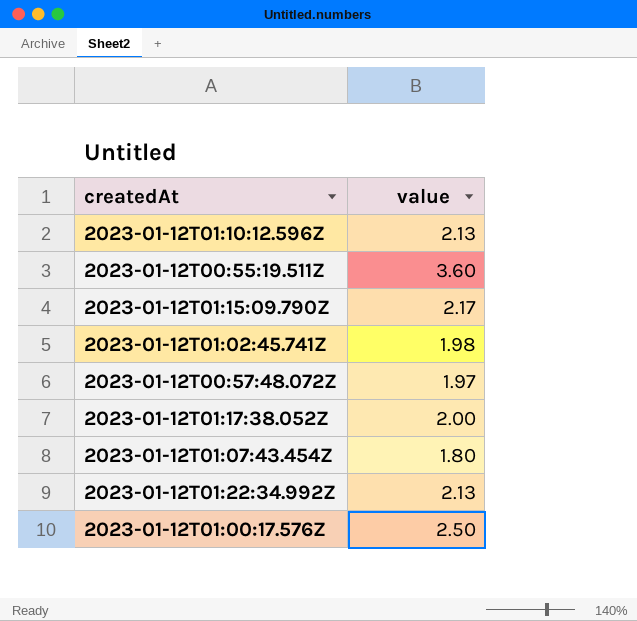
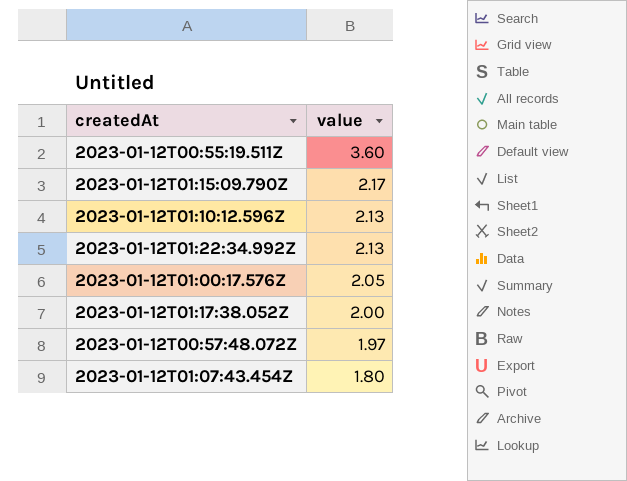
row order: none -> value descending
row 2023-01-12T01:02:45.741Z: 1.98 -> none
2023-01-12T01:00:17.576Z | value: 2.50 -> 2.05

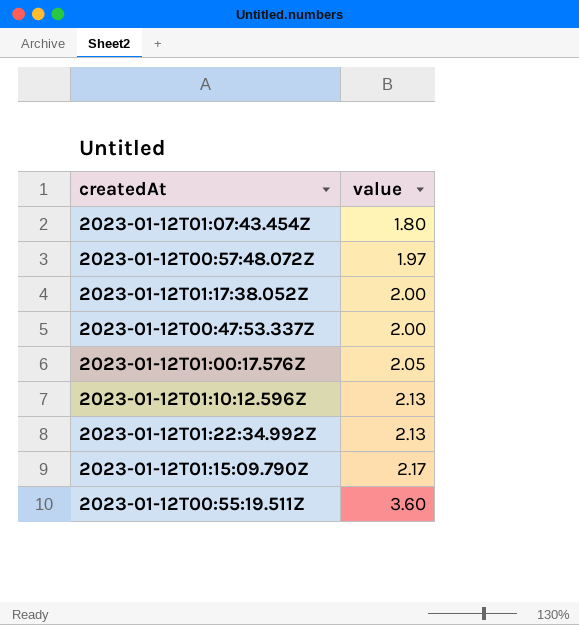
row order: value descending -> value ascending
row 2023-01-12T00:47:53.337Z: none -> 2.00

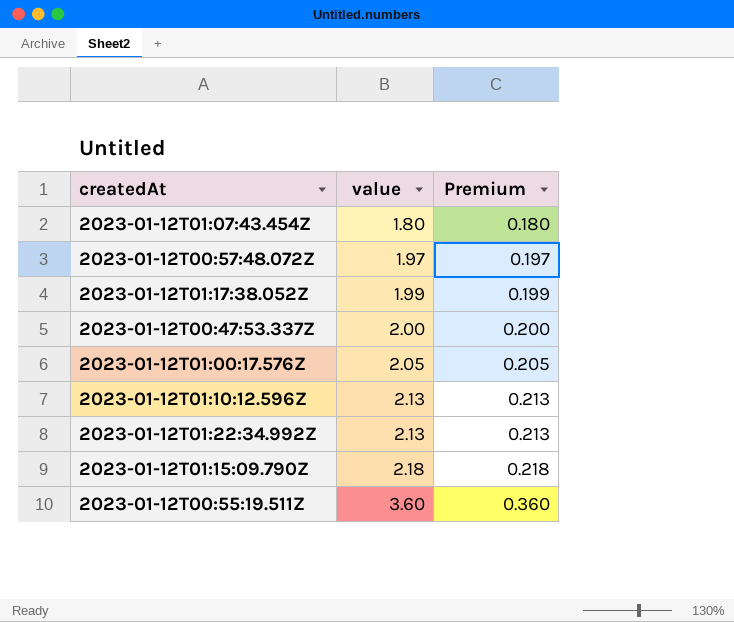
column Premium | formula: none -> [value] * 0.1
2023-01-12T01:17:38.052Z | value: 2.00 -> 1.99
2023-01-12T01:15:09.790Z | value: 2.17 -> 2.18

